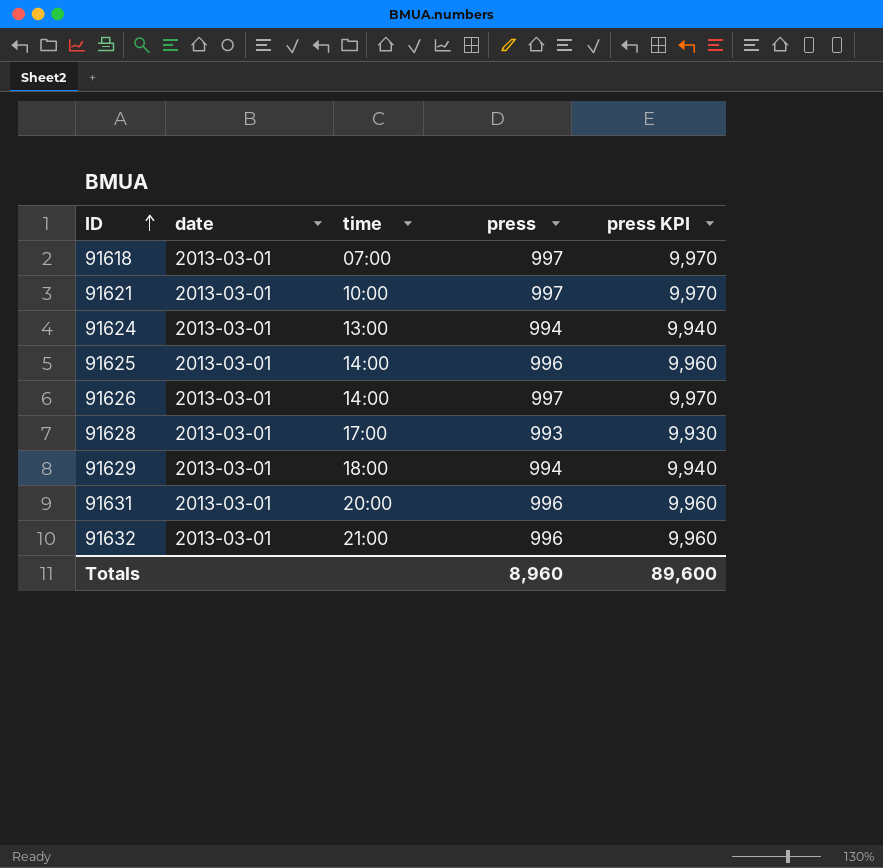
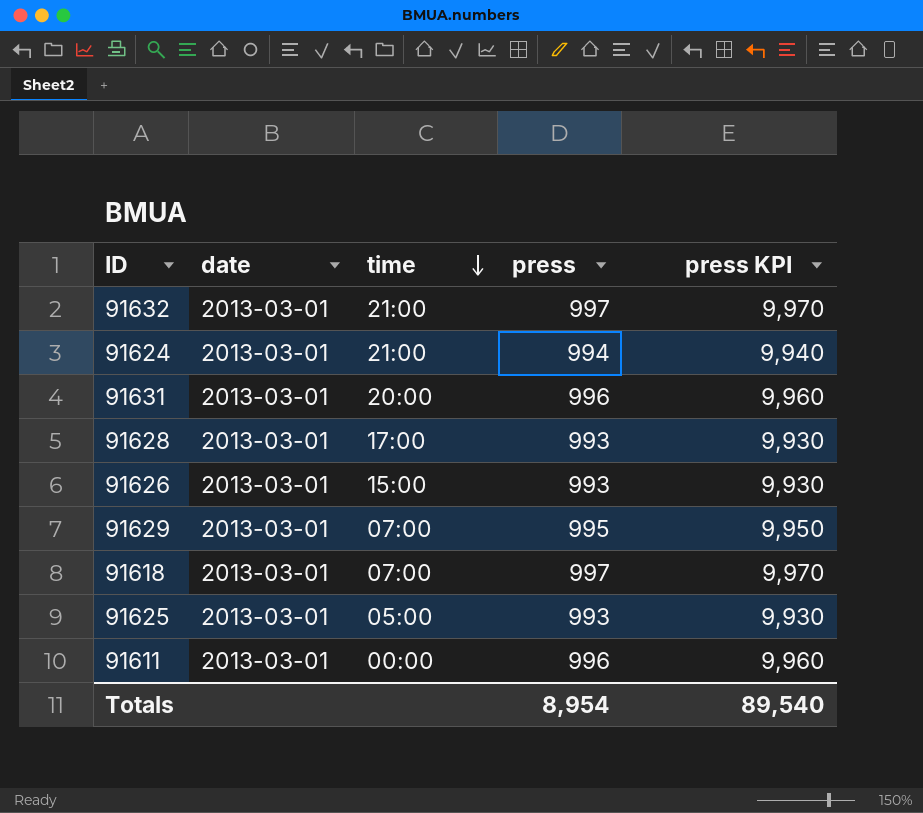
row order: ID ascending -> time descending
row 91621: 2013-03-01 | 10:00 | 997 | 9,970 -> none
91632 | press: 996 -> 997
91632 | press KPI: 9,960 -> 9,970
91624 | time: 13:00 -> 21:00
91626 | time: 14:00 -> 15:00
91626 | press: 997 -> 993
91626 | press KPI: 9,970 -> 9,930
91629 | time: 18:00 -> 07:00
91629 | press: 994 -> 995
91629 | press KPI: 9,940 -> 9,950
91625 | time: 14:00 -> 05:00
91625 | press: 996 -> 993
91625 | press KPI: 9,960 -> 9,930
row 91611: none -> 2013-03-01 | 00:00 | 996 | 9,960
Totals | press: 8,960 -> 8,954
Totals | press KPI: 89,600 -> 89,540

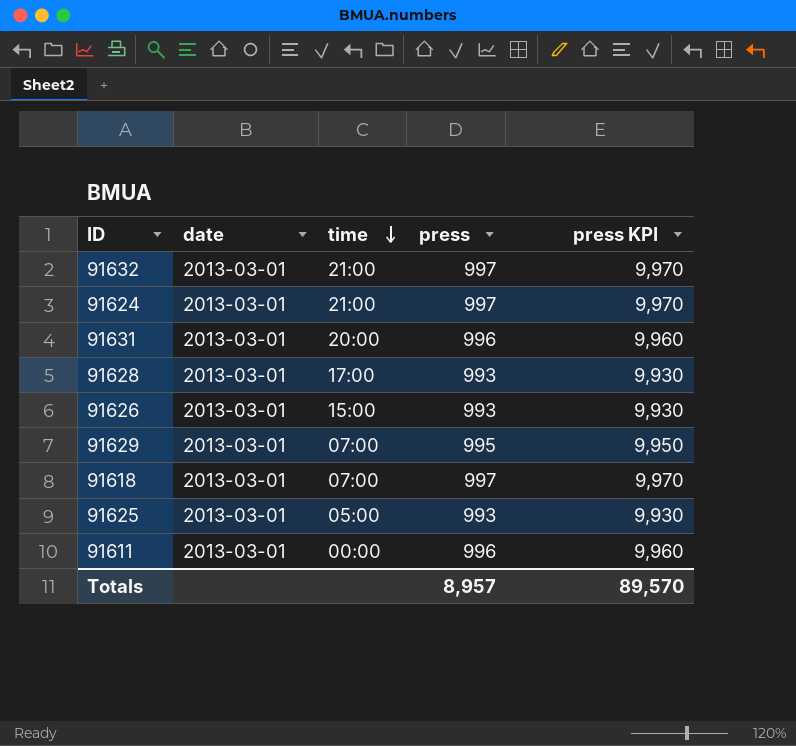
91624 | press: 994 -> 997
91624 | press KPI: 9,940 -> 9,970
Totals | press: 8,954 -> 8,957
Totals | press KPI: 89,540 -> 89,570

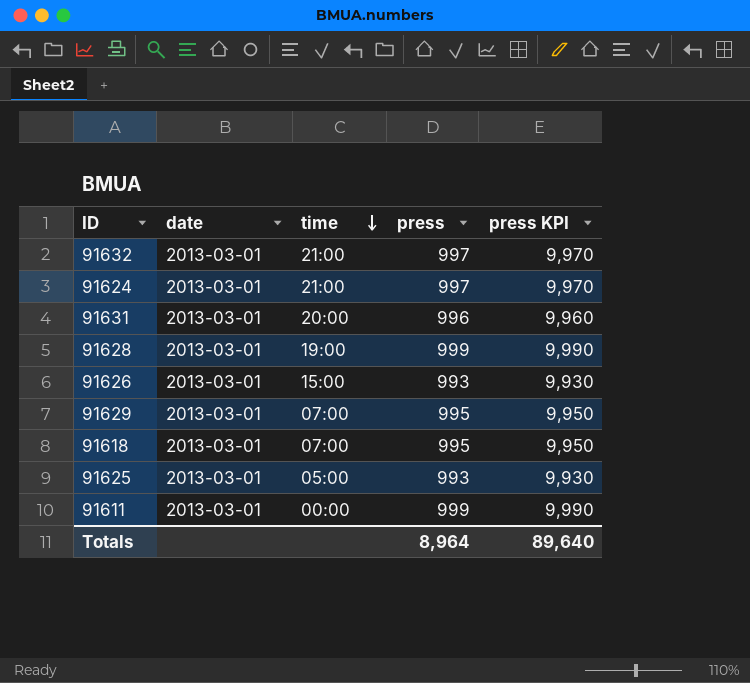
91628 | time: 17:00 -> 19:00
91628 | press: 993 -> 999
91628 | press KPI: 9,930 -> 9,990
91618 | press: 997 -> 995
91618 | press KPI: 9,970 -> 9,950
91611 | press: 996 -> 999
91611 | press KPI: 9,960 -> 9,990
Totals | press: 8,957 -> 8,964
Totals | press KPI: 89,570 -> 89,640

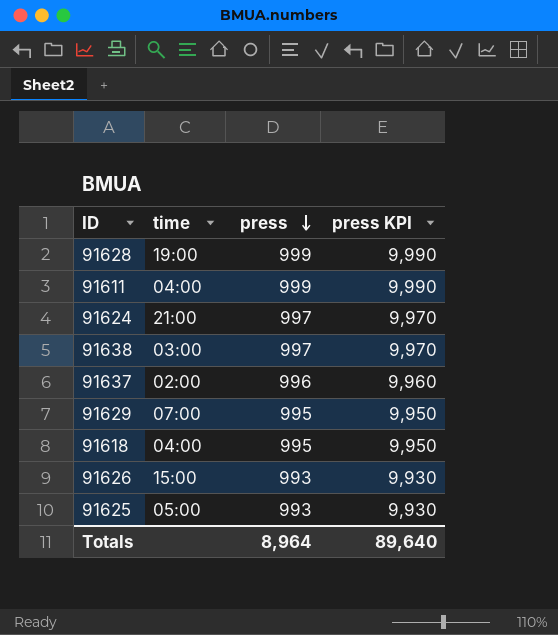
row order: time descending -> press descending
column date | position: 2 -> none
row 91632: 2013-03-01 | 21:00 | 997 | 9,970 -> none
row 91631: 2013-03-01 | 20:00 | 996 | 9,960 -> none
91611 | time: 00:00 -> 04:00
row 91638: none -> 03:00 | 997 | 9,970
row 91637: none -> 02:00 | 996 | 9,960
91618 | time: 07:00 -> 04:00

